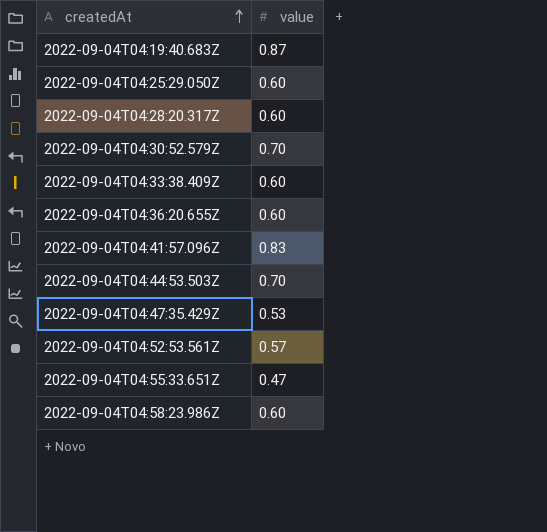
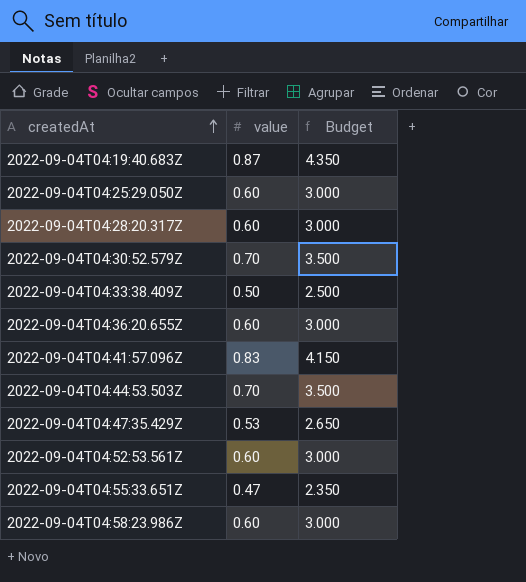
column Budget | formula: none -> [value] * 5
2022-09-04T04:33:38.409Z | value: 0.60 -> 0.50
2022-09-04T04:52:53.561Z | value: 0.57 -> 0.60

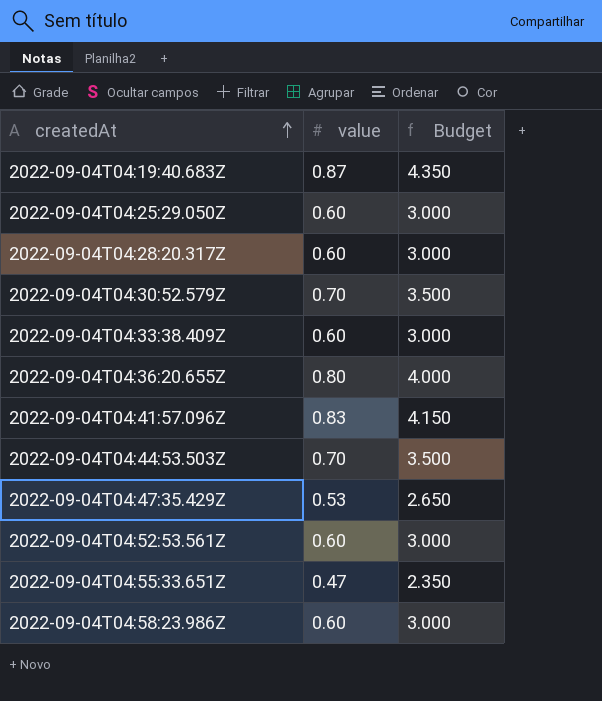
2022-09-04T04:33:38.409Z | value: 0.50 -> 0.60
2022-09-04T04:33:38.409Z | Budget: 2.500 -> 3.000
2022-09-04T04:36:20.655Z | value: 0.60 -> 0.80
2022-09-04T04:36:20.655Z | Budget: 3.000 -> 4.000

